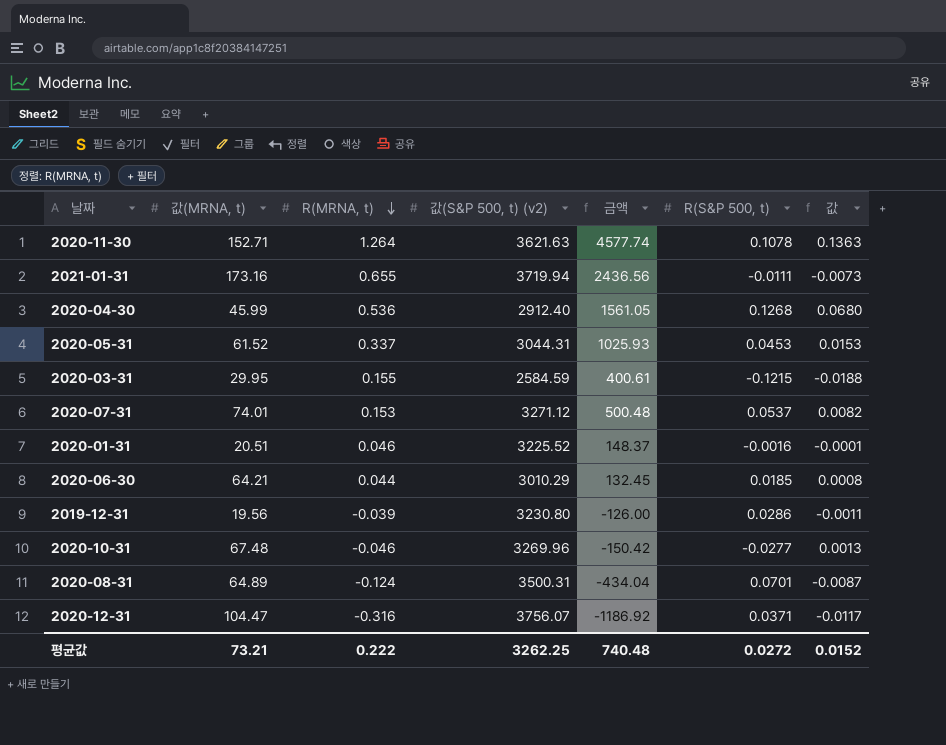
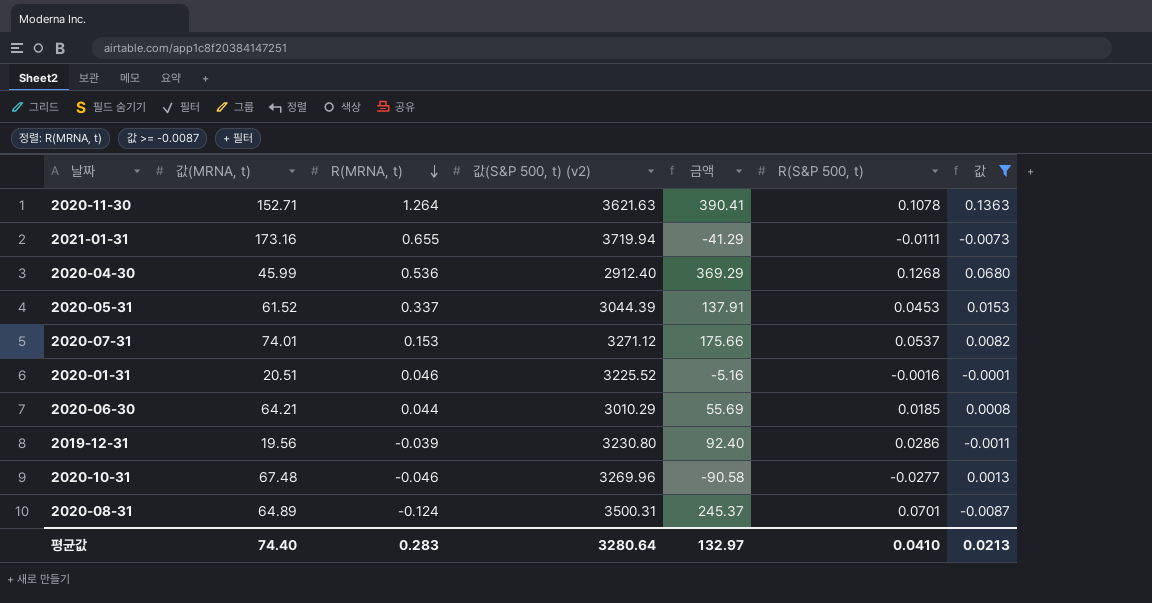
filter: none -> 값 >= -0.0087
column 금액 | formula: [R(MRNA, t)] * [값(S&P 500, t) (v2)] -> [값(S&P 500, t) (v2)] * [R(S&P 500, t)]
2020-05-31 | 값(S&P 500, t) (v2): 3044.31 -> 3044.39
평균값 | 값(MRNA, t): 73.21 -> 74.40
평균값 | R(MRNA, t): 0.222 -> 0.283
평균값 | 값(S&P 500, t) (v2): 3262.25 -> 3280.64
평균값 | 금액: 740.48 -> 132.97
평균값 | R(S&P 500, t): 0.0272 -> 0.0410
평균값 | 값: 0.0152 -> 0.0213

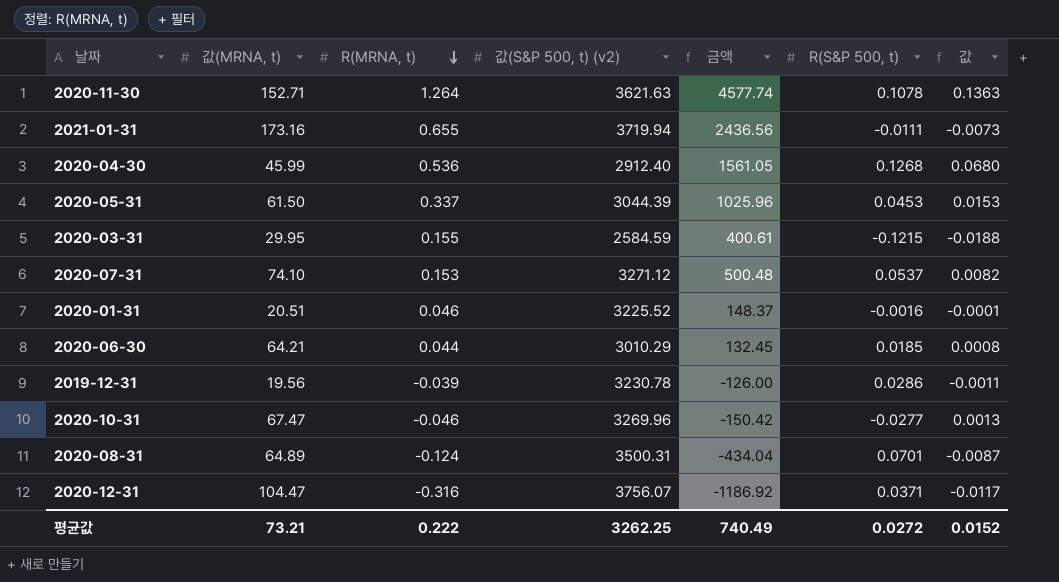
filter: 값 >= -0.0087 -> none
column 금액 | formula: [값(S&P 500, t) (v2)] * [R(S&P 500, t)] -> [R(MRNA, t)] * [값(S&P 500, t) (v2)]
2020-05-31 | 값(MRNA, t): 61.52 -> 61.50
2020-07-31 | 값(MRNA, t): 74.01 -> 74.10
2019-12-31 | 값(S&P 500, t) (v2): 3230.80 -> 3230.78
2020-10-31 | 값(MRNA, t): 67.48 -> 67.47
평균값 | 값(MRNA, t): 74.40 -> 73.21
평균값 | R(MRNA, t): 0.283 -> 0.222
평균값 | 값(S&P 500, t) (v2): 3280.64 -> 3262.25
평균값 | 금액: 132.97 -> 740.49
평균값 | R(S&P 500, t): 0.0410 -> 0.0272
평균값 | 값: 0.0213 -> 0.0152

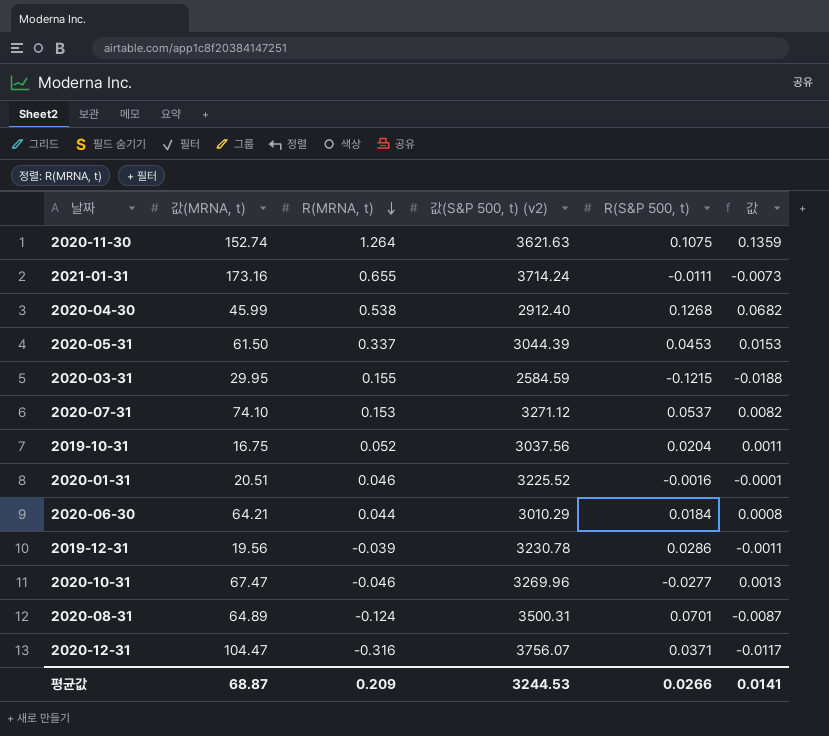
column 금액 | formula: [R(MRNA, t)] * [값(S&P 500, t) (v2)] -> none
2020-11-30 | 값(MRNA, t): 152.71 -> 152.74
2020-11-30 | R(S&P 500, t): 0.1078 -> 0.1075
2020-11-30 | 값: 0.1363 -> 0.1359
2021-01-31 | 값(S&P 500, t) (v2): 3719.94 -> 3714.24
2020-04-30 | R(MRNA, t): 0.536 -> 0.538
2020-04-30 | 값: 0.0680 -> 0.0682
row 2019-10-31: none -> 16.75 | 0.052 | 3037.56 | 0.0204 | 0.0011
2020-06-30 | R(S&P 500, t): 0.0185 -> 0.0184
평균값 | 값(MRNA, t): 73.21 -> 68.87
평균값 | R(MRNA, t): 0.222 -> 0.209
평균값 | 값(S&P 500, t) (v2): 3262.25 -> 3244.53
평균값 | R(S&P 500, t): 0.0272 -> 0.0266
평균값 | 값: 0.0152 -> 0.0141

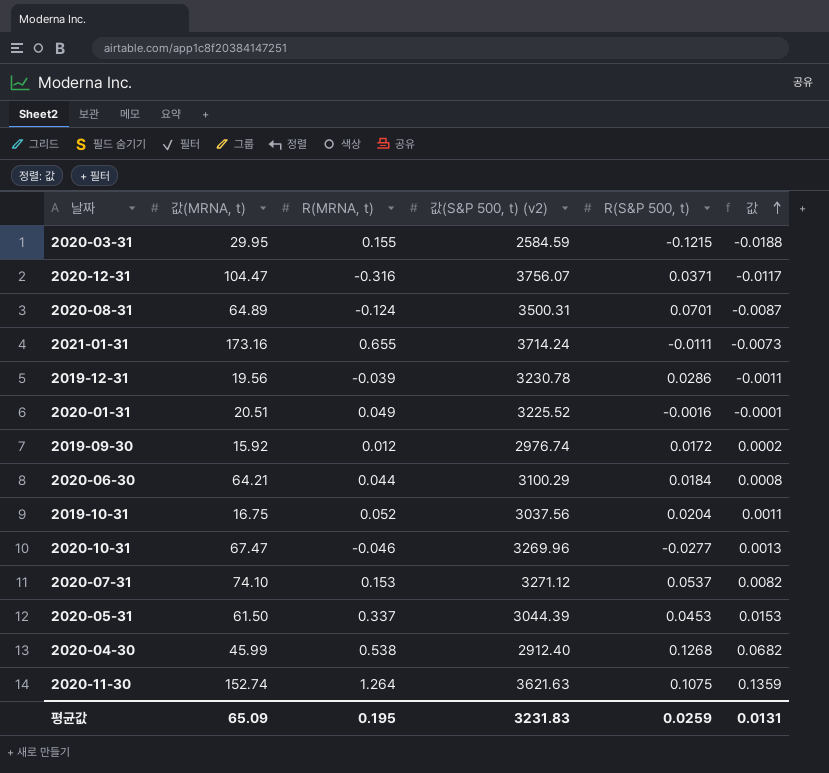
row order: R(MRNA, t) descending -> 값 ascending
2020-01-31 | R(MRNA, t): 0.046 -> 0.049
row 2019-09-30: none -> 15.92 | 0.012 | 2976.74 | 0.0172 | 0.0002
2020-06-30 | 값(S&P 500, t) (v2): 3010.29 -> 3100.29
평균값 | 값(MRNA, t): 68.87 -> 65.09
평균값 | R(MRNA, t): 0.209 -> 0.195
평균값 | 값(S&P 500, t) (v2): 3244.53 -> 3231.83
평균값 | R(S&P 500, t): 0.0266 -> 0.0259
평균값 | 값: 0.0141 -> 0.0131

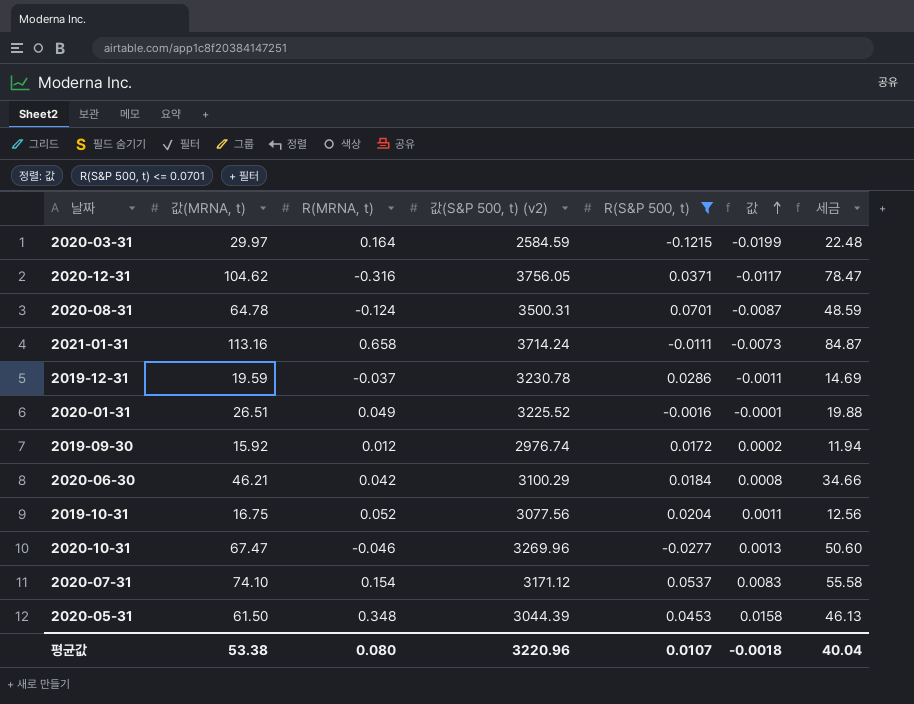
filter: none -> R(S&P 500, t) <= 0.0701
column 세금 | formula: none -> [값(MRNA, t)] * 0.75
2020-03-31 | 값(MRNA, t): 29.95 -> 29.97
2020-03-31 | R(MRNA, t): 0.155 -> 0.164
2020-03-31 | 값: -0.0188 -> -0.0199
2020-12-31 | 값(MRNA, t): 104.47 -> 104.62
2020-12-31 | 값(S&P 500, t) (v2): 3756.07 -> 3756.05
2020-08-31 | 값(MRNA, t): 64.89 -> 64.78
2021-01-31 | 값(MRNA, t): 173.16 -> 113.16
2021-01-31 | R(MRNA, t): 0.655 -> 0.658
2019-12-31 | 값(MRNA, t): 19.56 -> 19.59
2019-12-31 | R(MRNA, t): -0.039 -> -0.037
2020-01-31 | 값(MRNA, t): 20.51 -> 26.51
2020-06-30 | 값(MRNA, t): 64.21 -> 46.21
2020-06-30 | R(MRNA, t): 0.044 -> 0.042
2019-10-31 | 값(S&P 500, t) (v2): 3037.56 -> 3077.56
2020-07-31 | R(MRNA, t): 0.153 -> 0.154
2020-07-31 | 값(S&P 500, t) (v2): 3271.12 -> 3171.12
2020-07-31 | 값: 0.0082 -> 0.0083
2020-05-31 | R(MRNA, t): 0.337 -> 0.348
2020-05-31 | 값: 0.0153 -> 0.0158
평균값 | 값(MRNA, t): 65.09 -> 53.38
평균값 | R(MRNA, t): 0.195 -> 0.080
평균값 | 값(S&P 500, t) (v2): 3231.83 -> 3220.96
평균값 | R(S&P 500, t): 0.0259 -> 0.0107
평균값 | 값: 0.0131 -> -0.0018

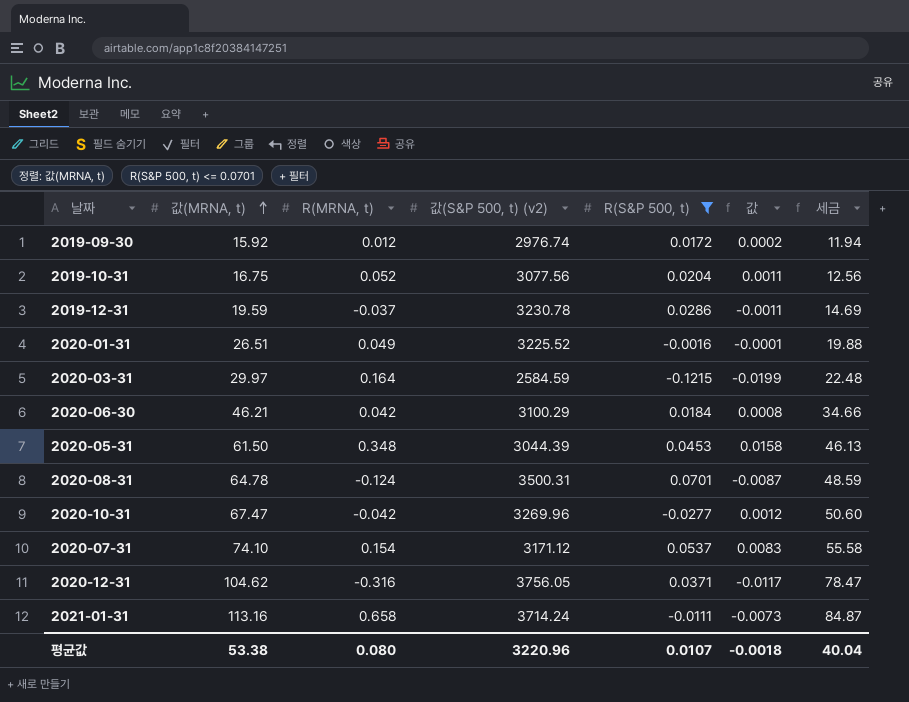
row order: 값 ascending -> 값(MRNA, t) ascending
2020-10-31 | R(MRNA, t): -0.046 -> -0.042
2020-10-31 | 값: 0.0013 -> 0.0012

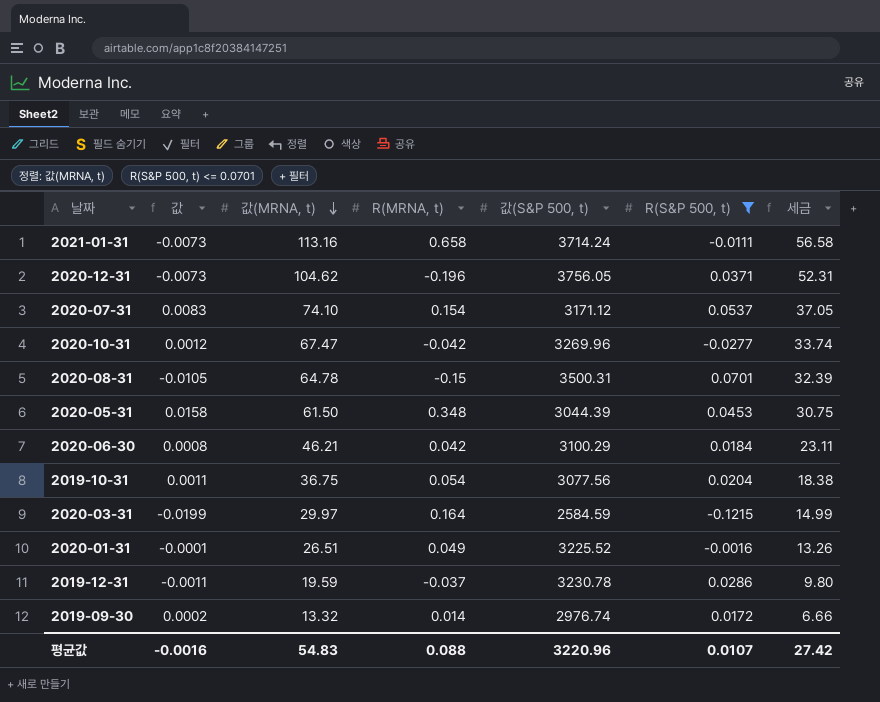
row order: 값(MRNA, t) ascending -> 값(MRNA, t) descending
column 값 | position: 6 -> 2
column name: 값(S&P 500, t) (v2) -> 값(S&P 500, t)
column 세금 | formula: [값(MRNA, t)] * 0.75 -> [값(MRNA, t)] * 0.5
2020-12-31 | 값: -0.0117 -> -0.0073
2020-12-31 | R(MRNA, t): -0.316 -> -0.196
2020-08-31 | 값: -0.0087 -> -0.0105
2020-08-31 | R(MRNA, t): -0.124 -> -0.15
2019-10-31 | 값(MRNA, t): 16.75 -> 36.75
2019-10-31 | R(MRNA, t): 0.052 -> 0.054
2019-09-30 | 값(MRNA, t): 15.92 -> 13.32
2019-09-30 | R(MRNA, t): 0.012 -> 0.014
평균값 | 값: -0.0018 -> -0.0016
평균값 | 값(MRNA, t): 53.38 -> 54.83
평균값 | R(MRNA, t): 0.080 -> 0.088
평균값 | 세금: 40.04 -> 27.42

